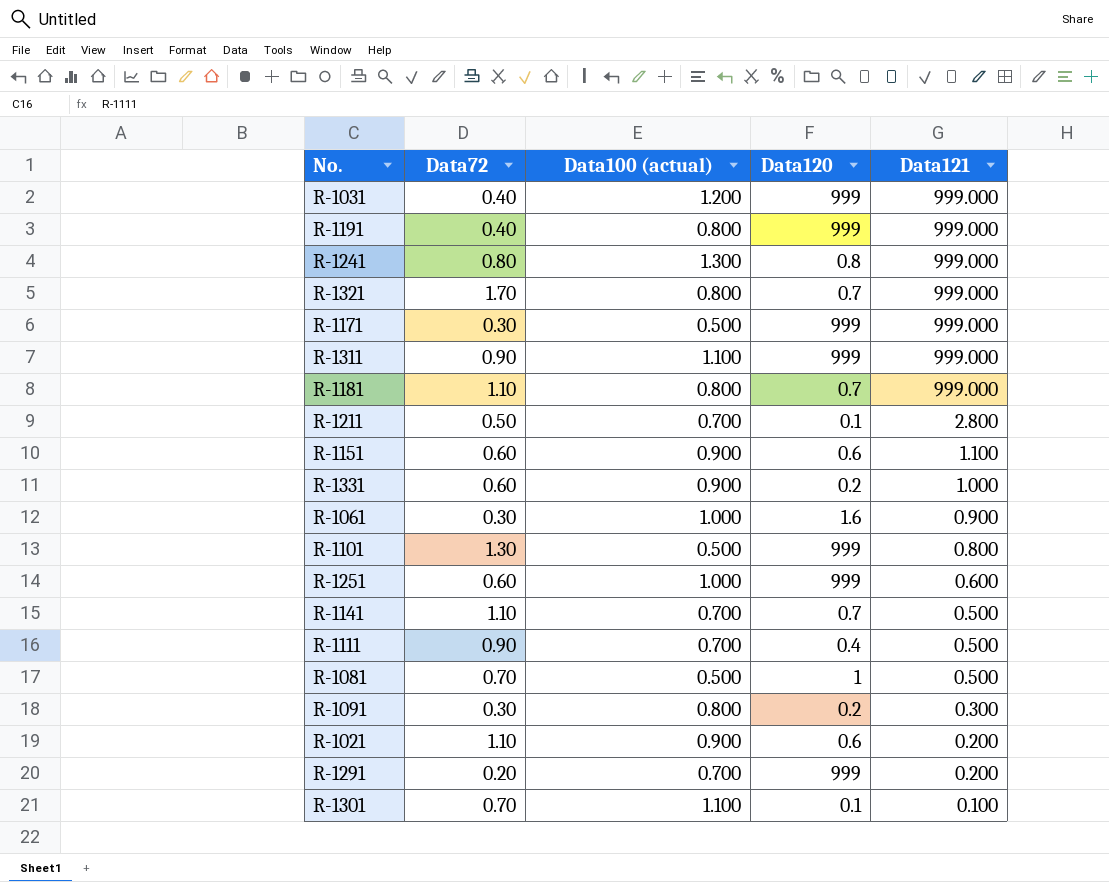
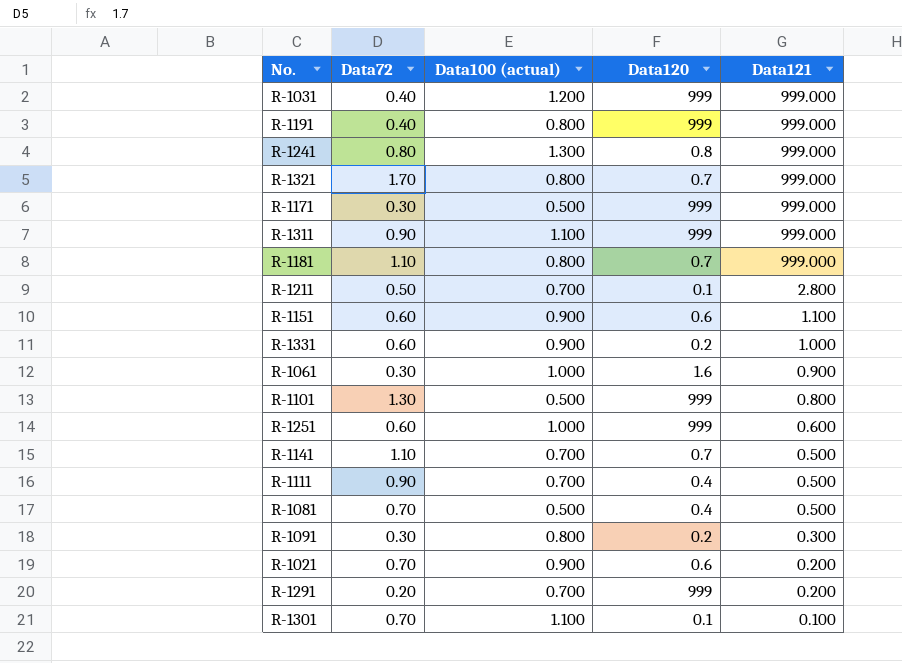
R-1081 | Data120: 1 -> 0.4
R-1021 | Data72: 1.10 -> 0.70

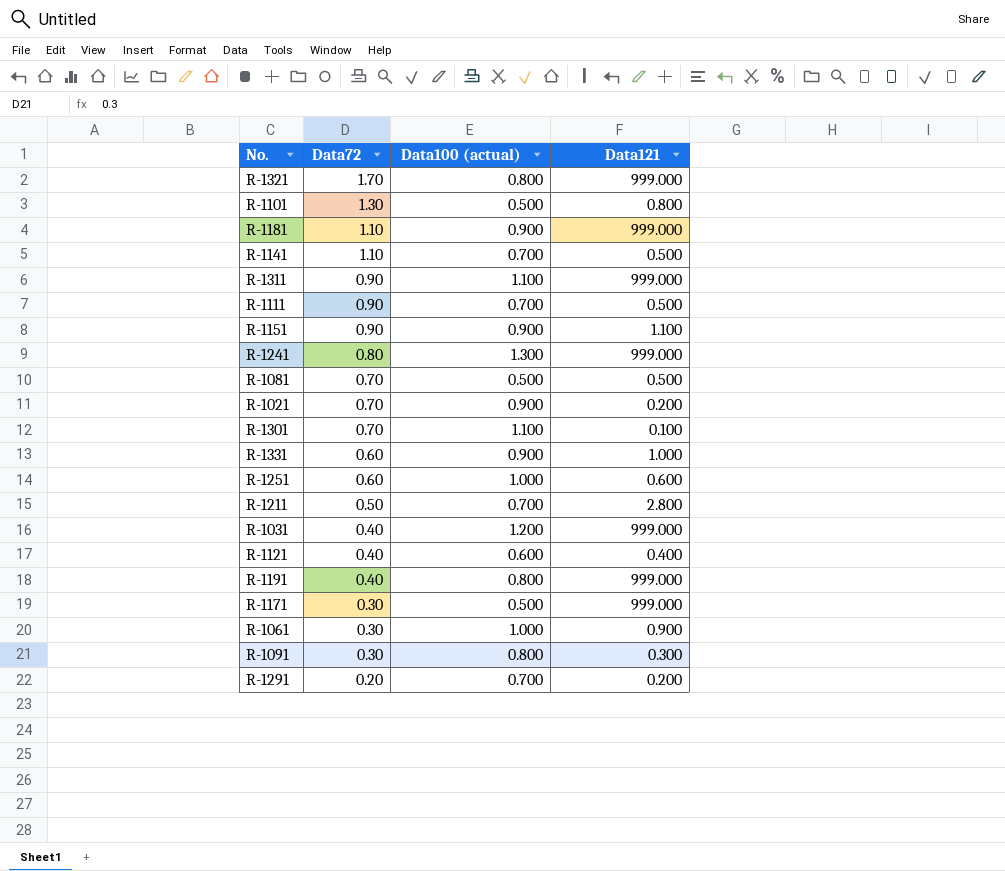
row order: Data121 descending -> Data72 descending
column Data120 | position: 4 -> none
R-1181 | Data100 (actual): 0.800 -> 0.900
R-1151 | Data72: 0.60 -> 0.90
row R-1121: none -> 0.40 | 0.600 | 0.400

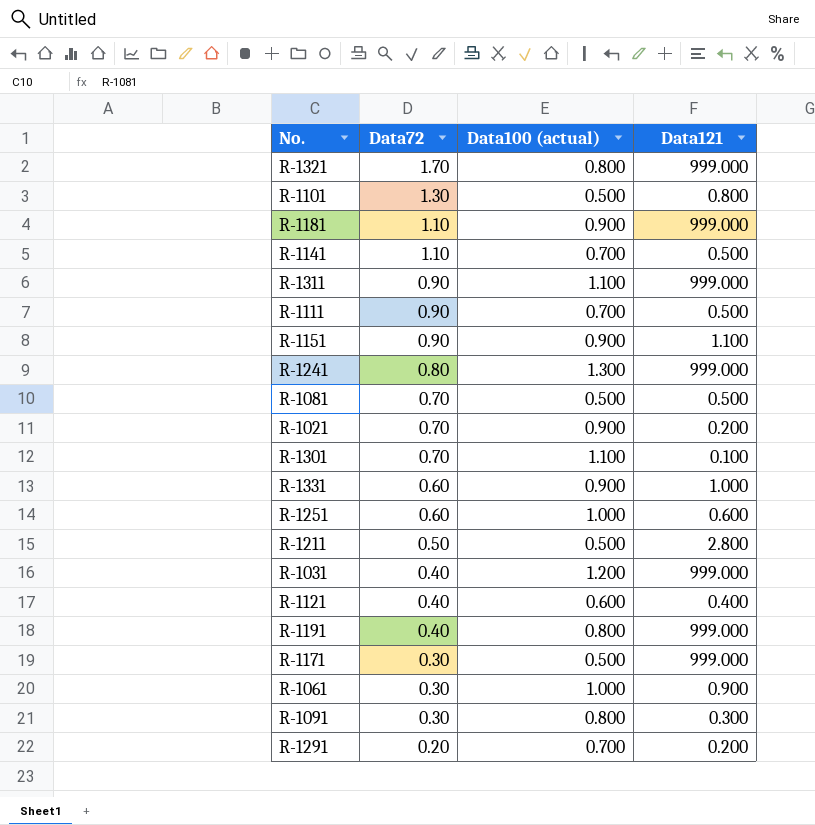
R-1211 | Data100 (actual): 0.700 -> 0.500

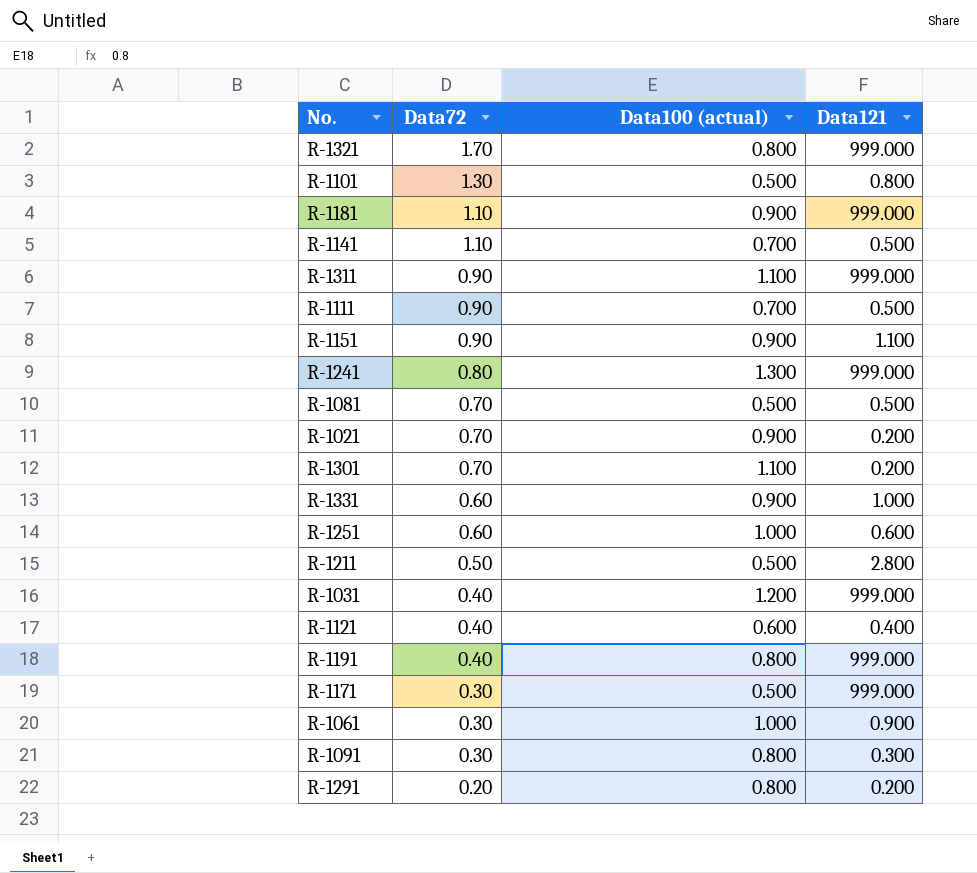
R-1301 | Data121: 0.100 -> 0.200
R-1291 | Data100 (actual): 0.700 -> 0.800

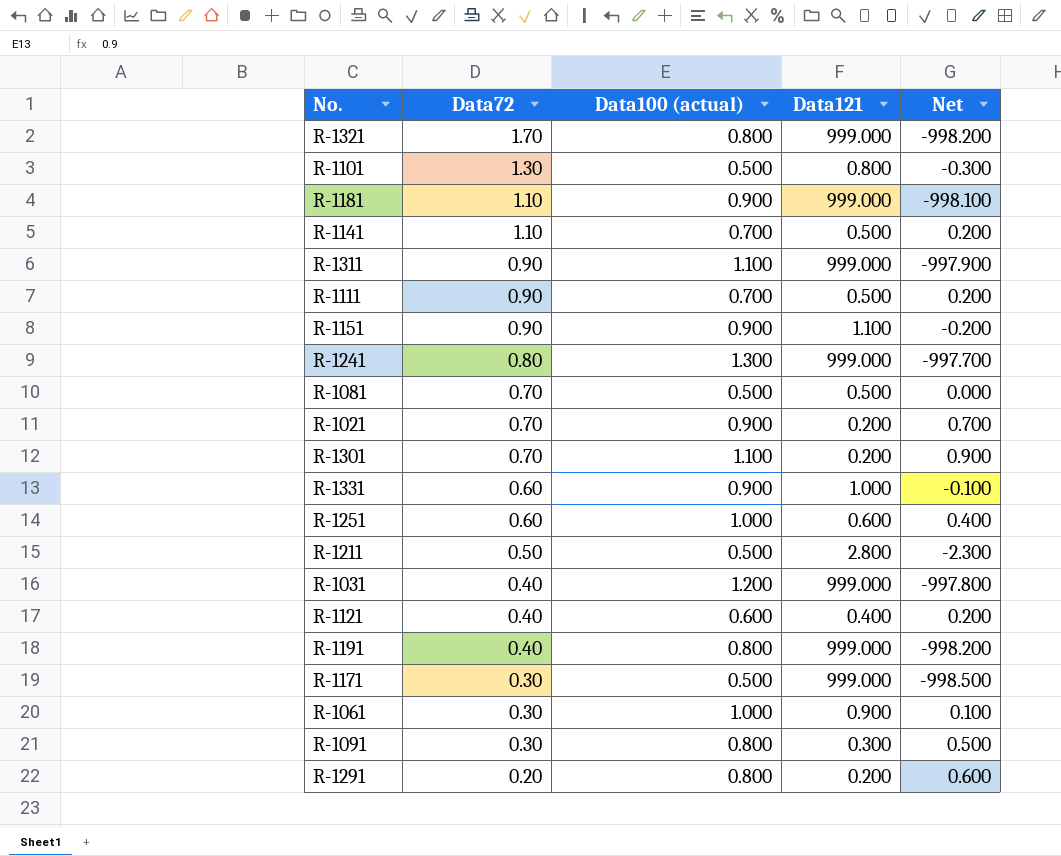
column Net | formula: none -> [Data100 (actual)] - [Data121]

